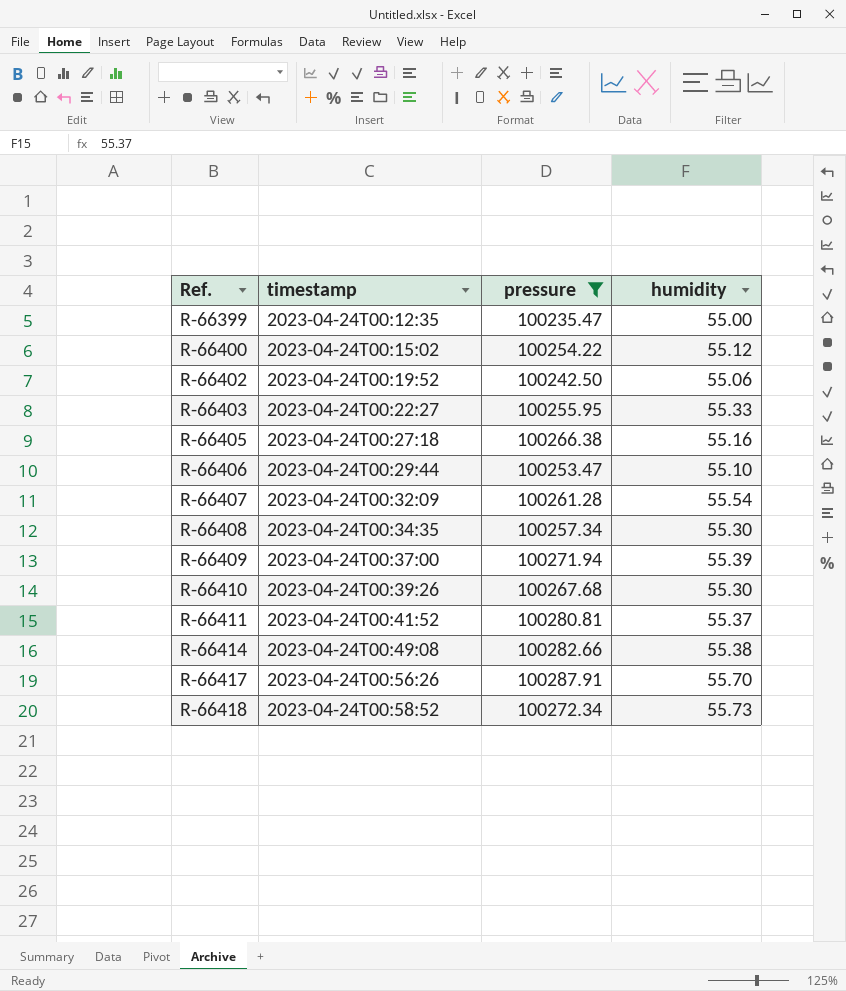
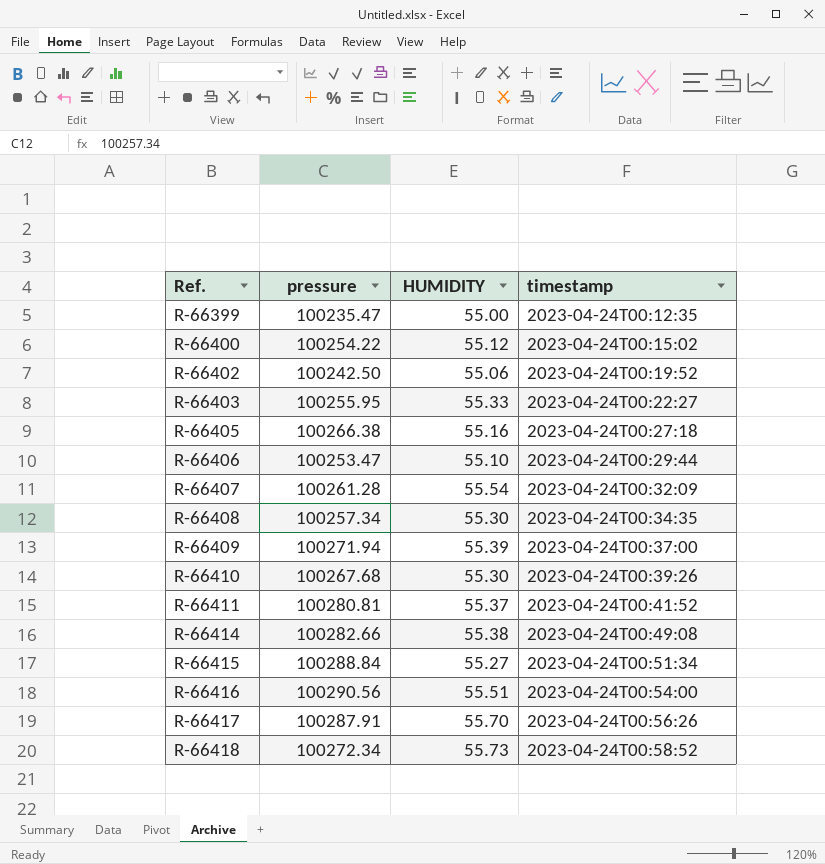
filter: pressure <= 100287.91 -> none
column name: humidity -> HUMIDITY
column timestamp | position: 2 -> 4

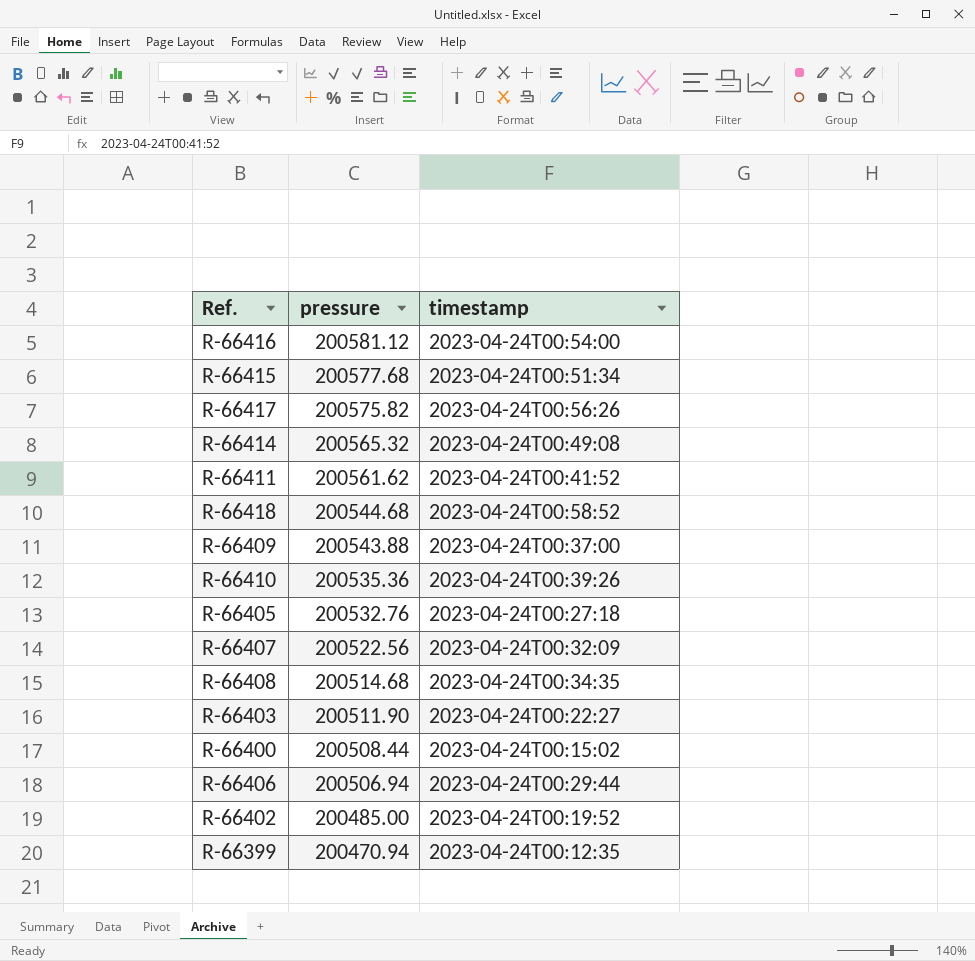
row order: Ref. ascending -> pressure descending
column HUMIDITY | position: 3 -> none
R-66416 | pressure: 100290.56 -> 200581.12
R-66415 | pressure: 100288.84 -> 200577.68
R-66417 | pressure: 100287.91 -> 200575.82
R-66414 | pressure: 100282.66 -> 200565.32
R-66411 | pressure: 100280.81 -> 200561.62
R-66418 | pressure: 100272.34 -> 200544.68
R-66409 | pressure: 100271.94 -> 200543.88
R-66410 | pressure: 100267.68 -> 200535.36
R-66405 | pressure: 100266.38 -> 200532.76
R-66407 | pressure: 100261.28 -> 200522.56
R-66408 | pressure: 100257.34 -> 200514.68
R-66403 | pressure: 100255.95 -> 200511.90
R-66400 | pressure: 100254.22 -> 200508.44
R-66406 | pressure: 100253.47 -> 200506.94
R-66402 | pressure: 100242.50 -> 200485.00
R-66399 | pressure: 100235.47 -> 200470.94

